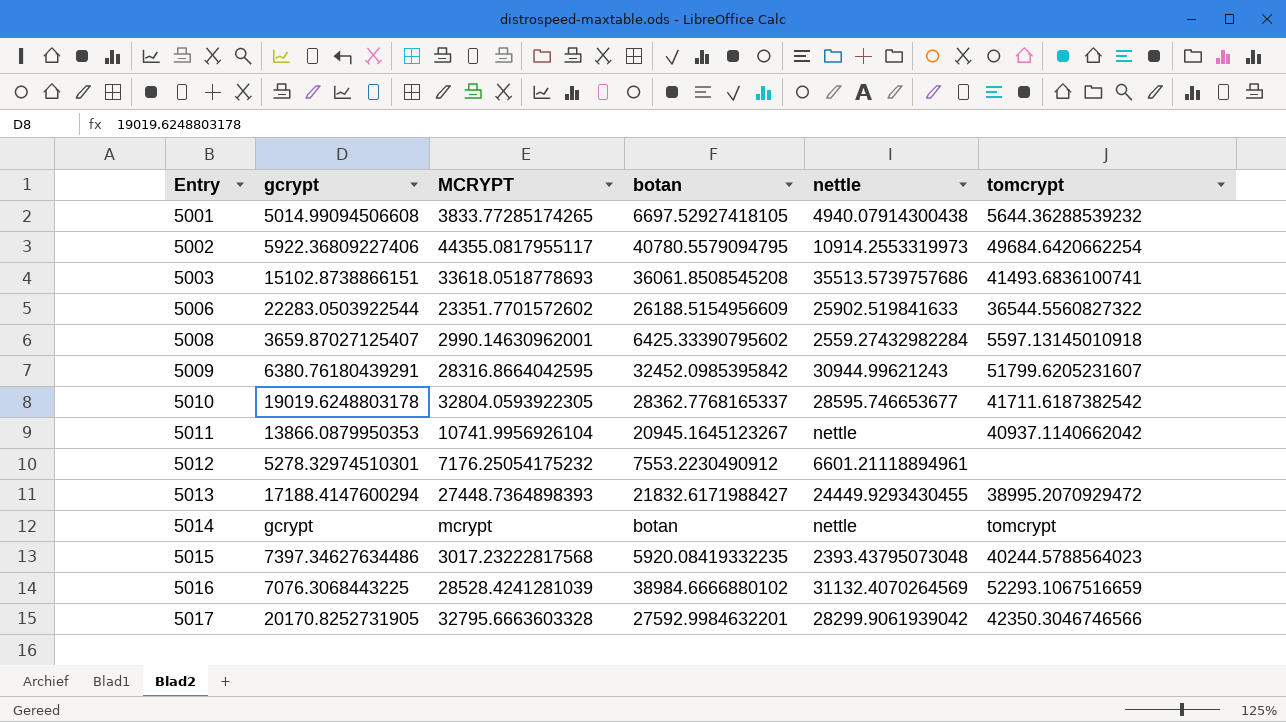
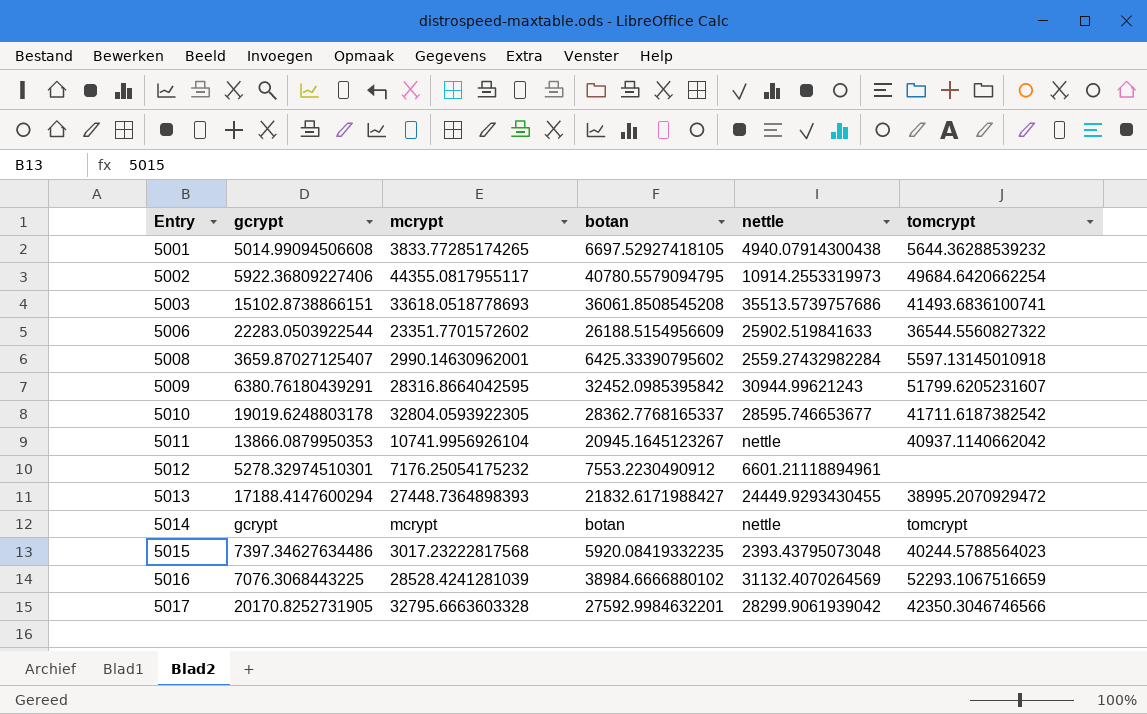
column name: MCRYPT -> mcrypt

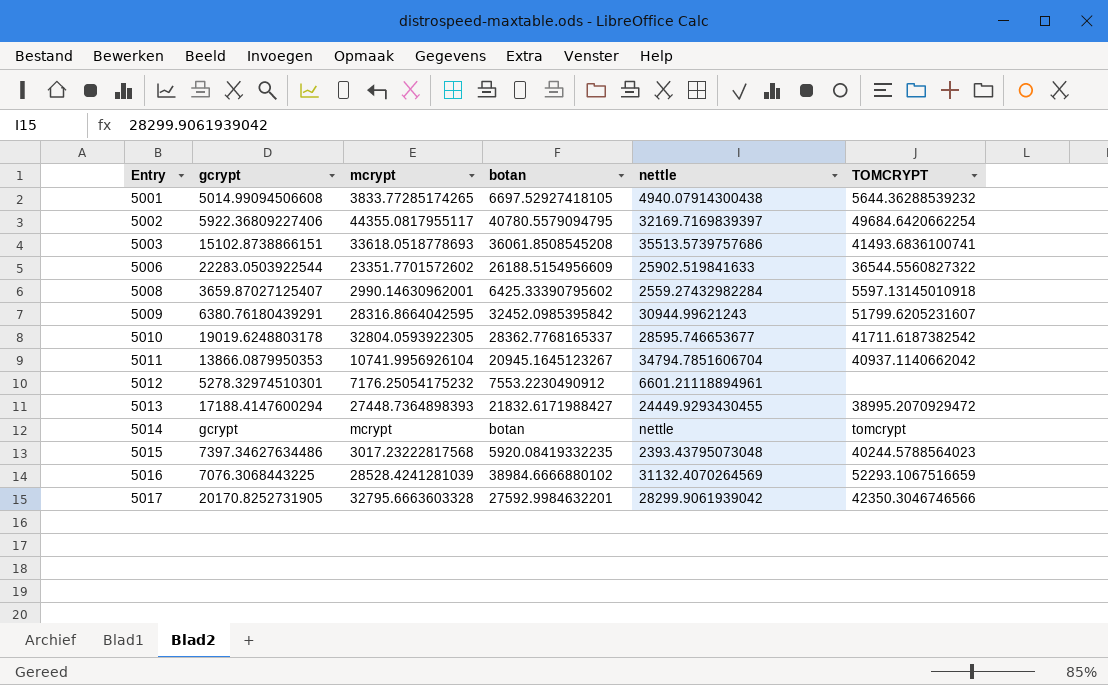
column name: tomcrypt -> TOMCRYPT
5002 | nettle: 10914.2553319973 -> 32169.7169839397
5011 | nettle: nettle -> 34794.7851606704

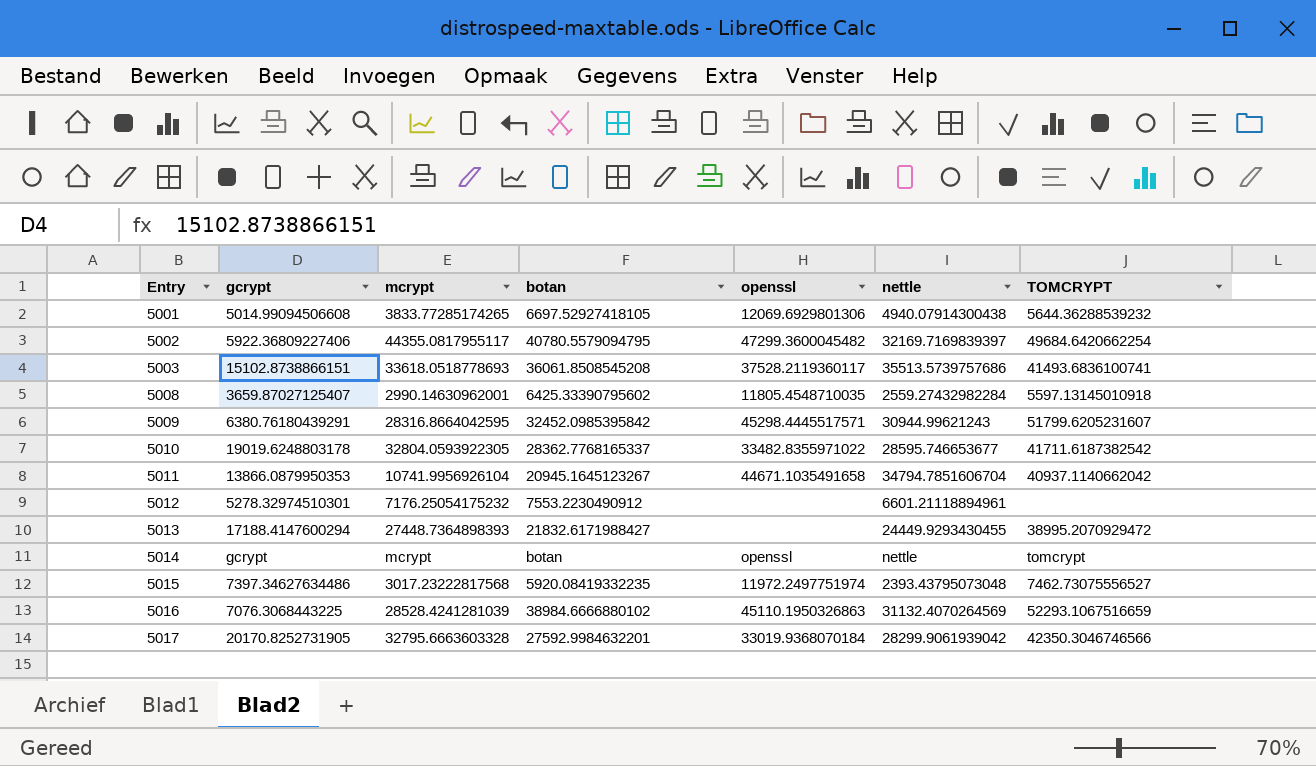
column openssl | position: none -> 5
row 5006: 22283.0503922544 | 23351.7701572602 | 26188.5154956609 | 25902.519841633 | 36544.5560827322 -> none
5015 | TOMCRYPT: 40244.5788564023 -> 7462.73075556527

